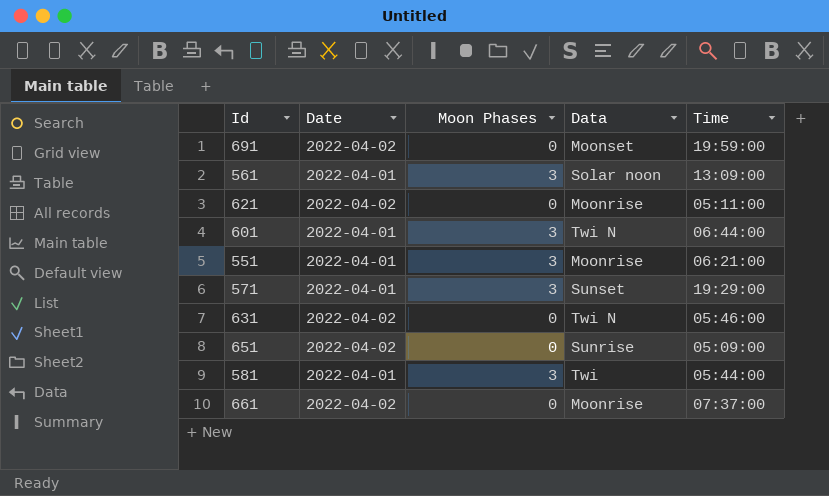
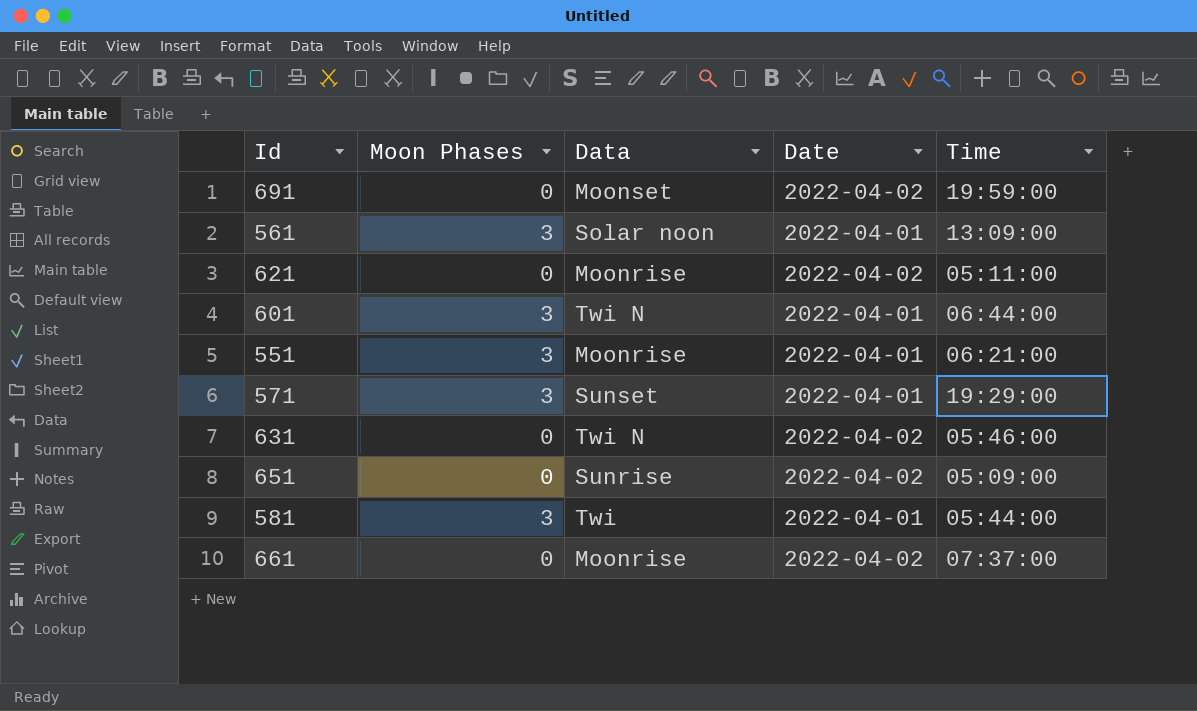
column Date | position: 2 -> 4

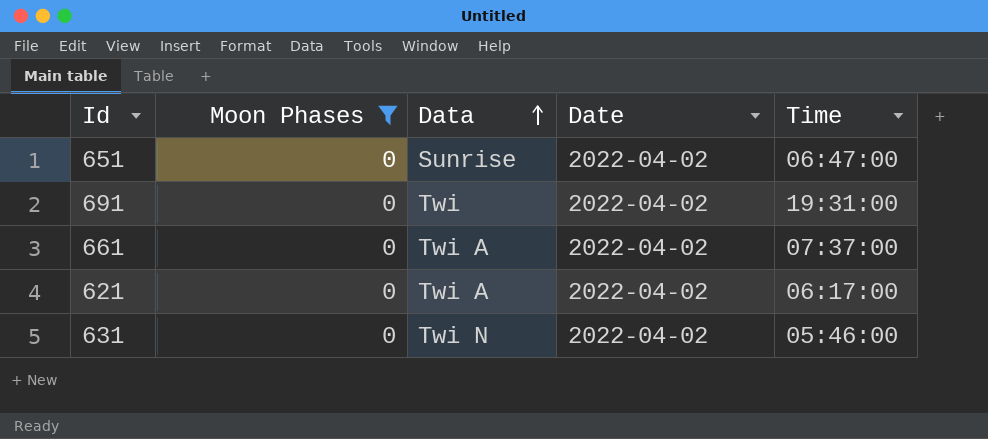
filter: none -> Moon Phases = 0
row order: none -> Data ascending
651 | Time: 05:09:00 -> 06:47:00
691 | Data: Moonset -> Twi
691 | Time: 19:59:00 -> 19:31:00
661 | Data: Moonrise -> Twi A
621 | Data: Moonrise -> Twi A
621 | Time: 05:11:00 -> 06:17:00

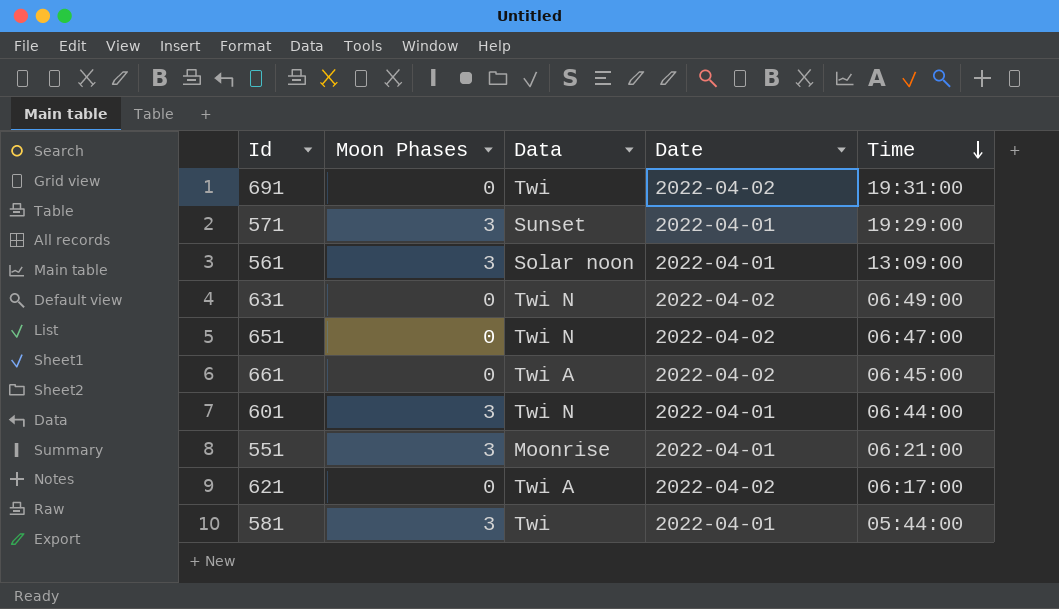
filter: Moon Phases = 0 -> none
row order: Data ascending -> Time descending
631 | Time: 05:46:00 -> 06:49:00
651 | Data: Sunrise -> Twi N
661 | Time: 07:37:00 -> 06:45:00

